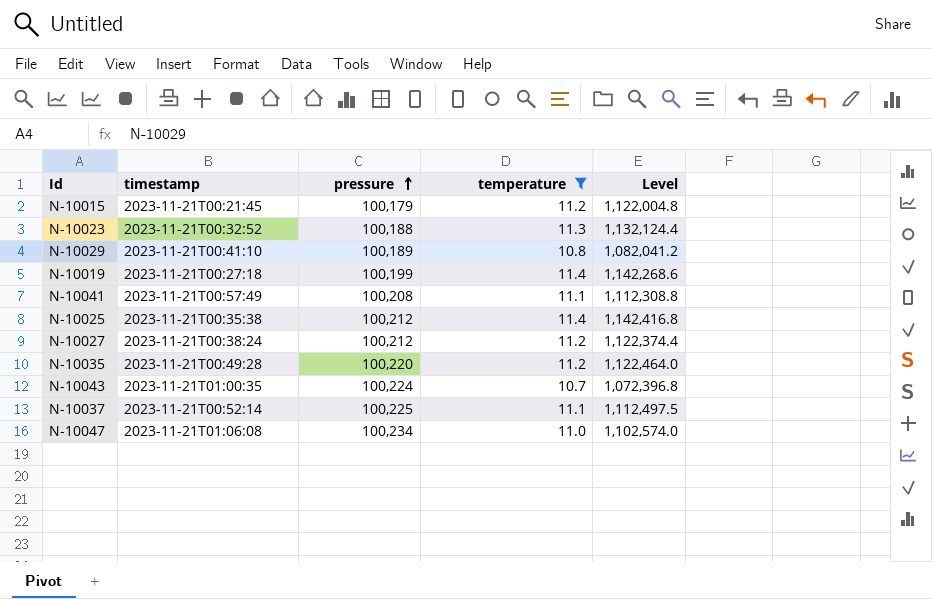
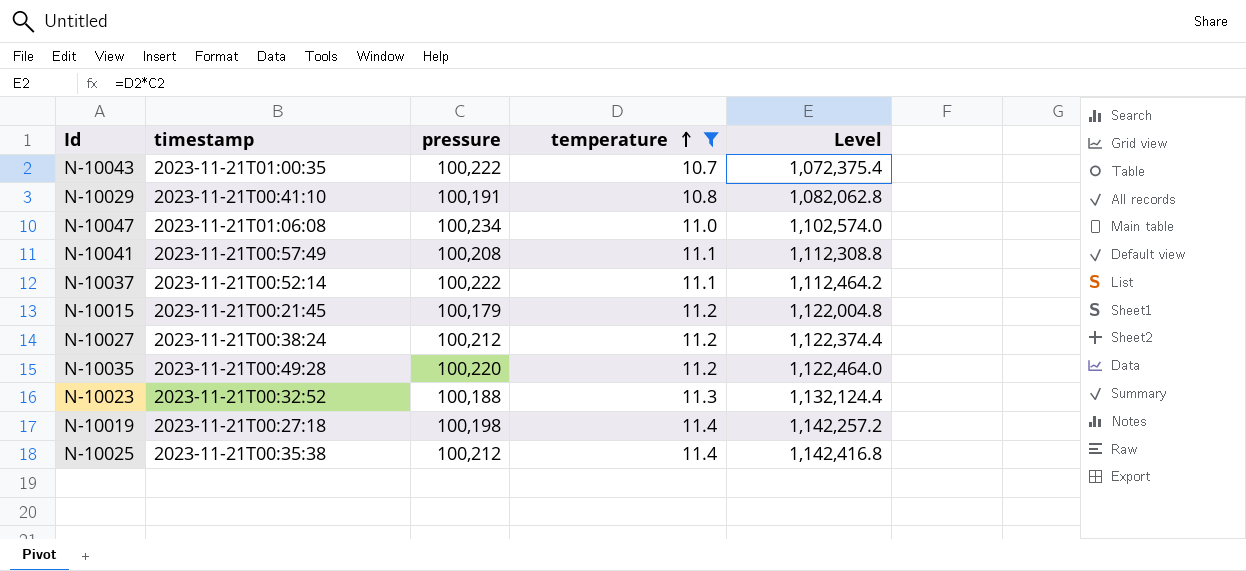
row order: pressure ascending -> temperature ascending
N-10043 | pressure: 100,224 -> 100,222
N-10043 | Level: 1,072,396.8 -> 1,072,375.4
N-10029 | pressure: 100,189 -> 100,191
N-10029 | Level: 1,082,041.2 -> 1,082,062.8
N-10037 | pressure: 100,225 -> 100,222
N-10037 | Level: 1,112,497.5 -> 1,112,464.2
N-10019 | pressure: 100,199 -> 100,198
N-10019 | Level: 1,142,268.6 -> 1,142,257.2

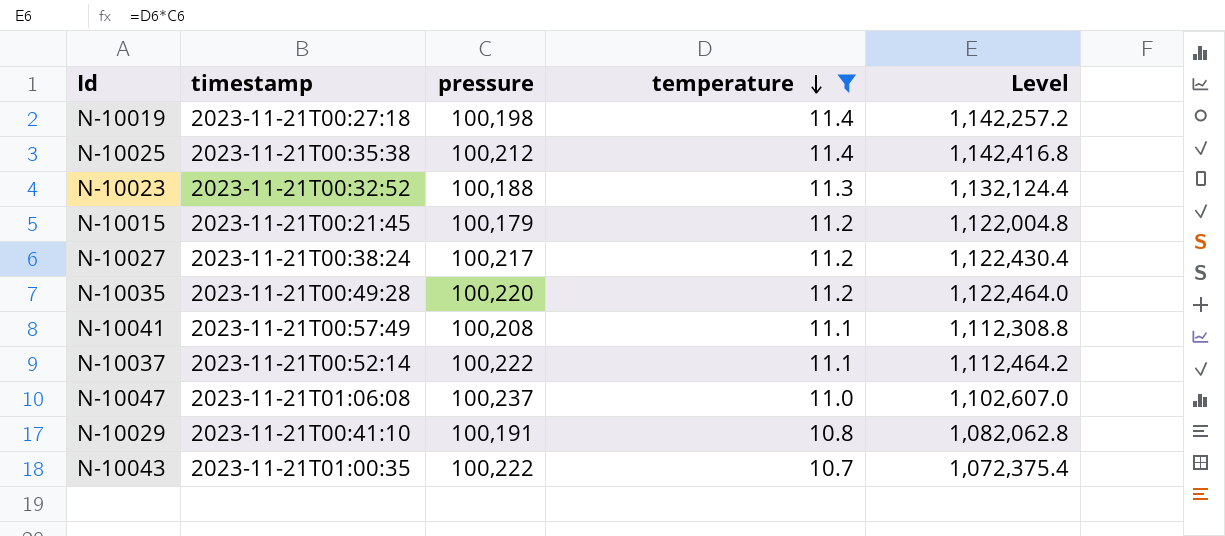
row order: temperature ascending -> temperature descending
N-10027 | pressure: 100,212 -> 100,217
N-10027 | Level: 1,122,374.4 -> 1,122,430.4
N-10047 | pressure: 100,234 -> 100,237
N-10047 | Level: 1,102,574.0 -> 1,102,607.0

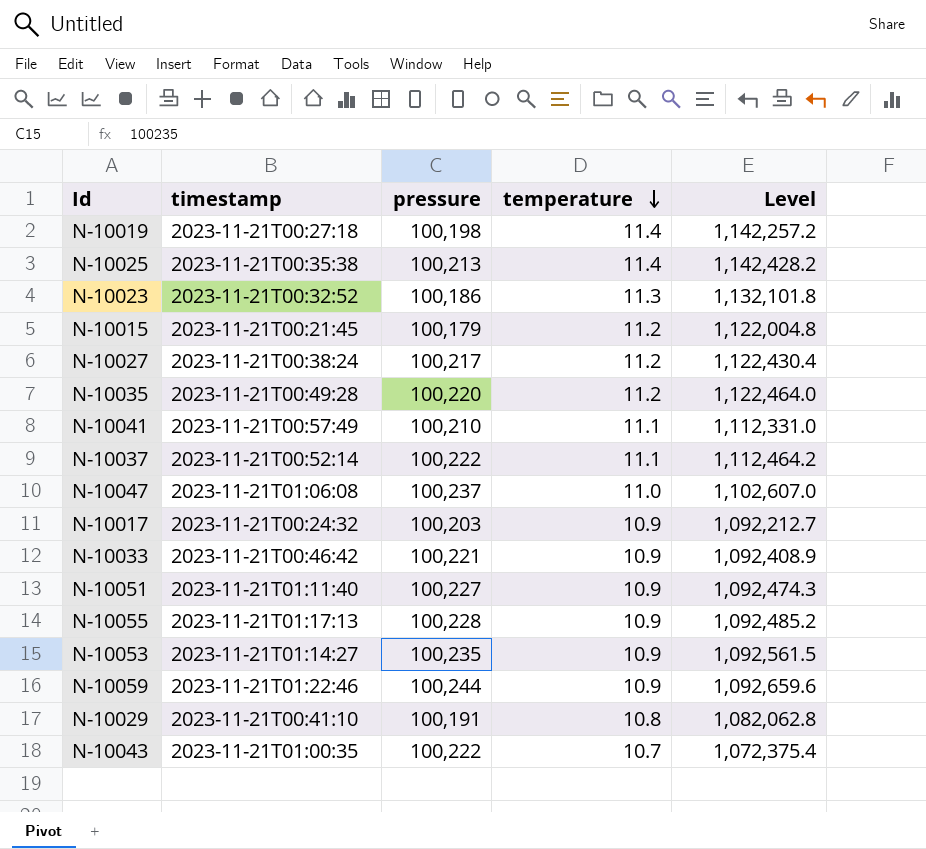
filter: temperature != 10.9 -> none
N-10025 | pressure: 100,212 -> 100,213
N-10025 | Level: 1,142,416.8 -> 1,142,428.2
N-10023 | pressure: 100,188 -> 100,186
N-10023 | Level: 1,132,124.4 -> 1,132,101.8
N-10041 | pressure: 100,208 -> 100,210
N-10041 | Level: 1,112,308.8 -> 1,112,331.0

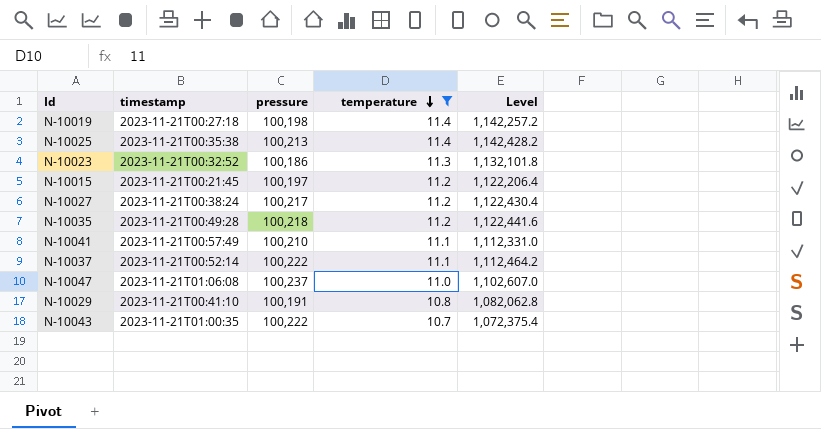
filter: none -> temperature != 10.9
N-10015 | pressure: 100,179 -> 100,197
N-10015 | Level: 1,122,004.8 -> 1,122,206.4
N-10035 | pressure: 100,220 -> 100,218
N-10035 | Level: 1,122,464.0 -> 1,122,441.6

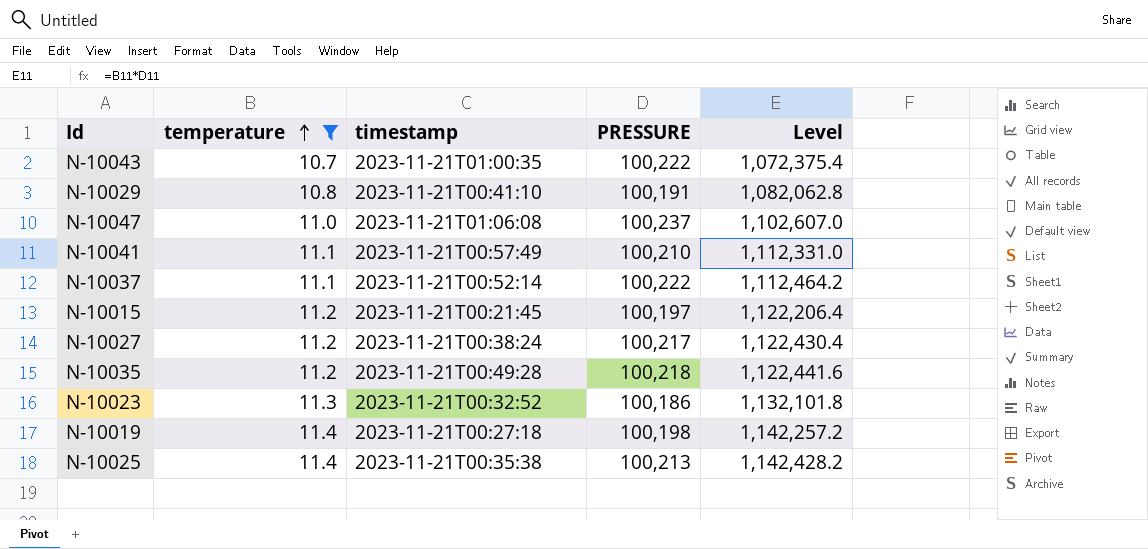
row order: temperature descending -> temperature ascending
column temperature | position: 4 -> 2
column name: pressure -> PRESSURE

